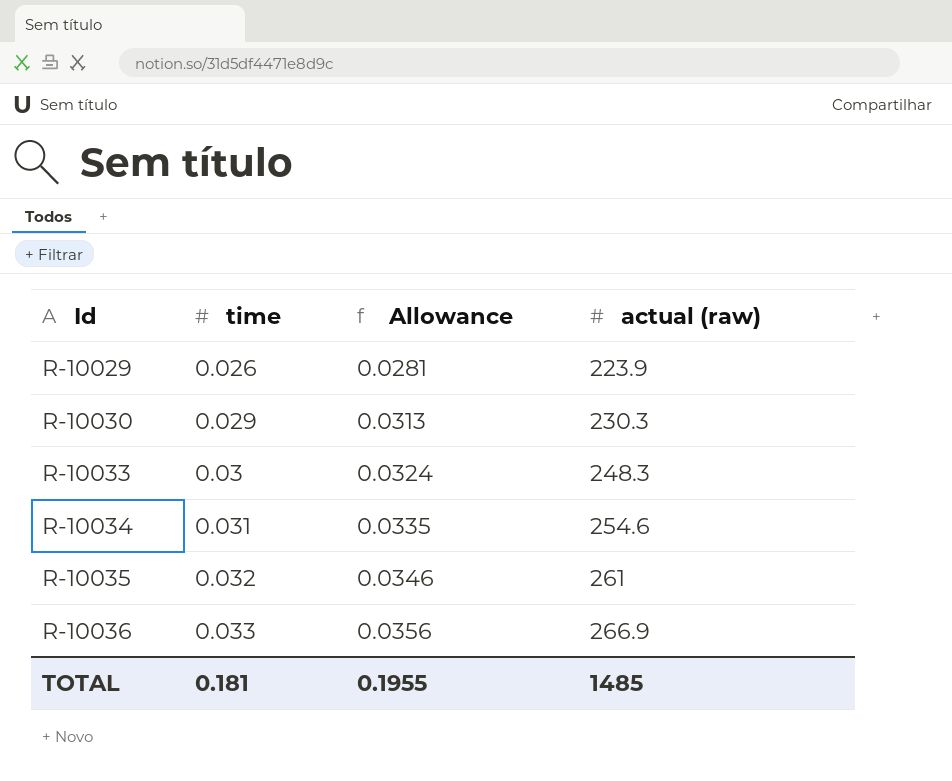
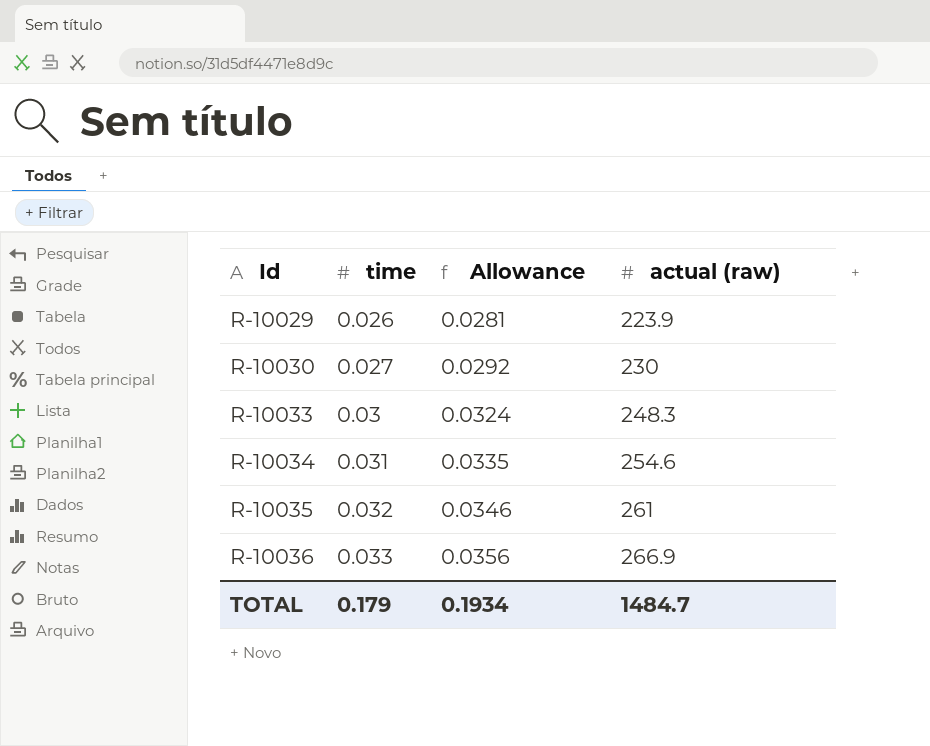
R-10030 | time: 0.029 -> 0.027
R-10030 | Allowance: 0.0313 -> 0.0292
R-10030 | actual (raw): 230.3 -> 230
TOTAL | time: 0.181 -> 0.179
TOTAL | Allowance: 0.1955 -> 0.1934
TOTAL | actual (raw): 1485 -> 1484.7

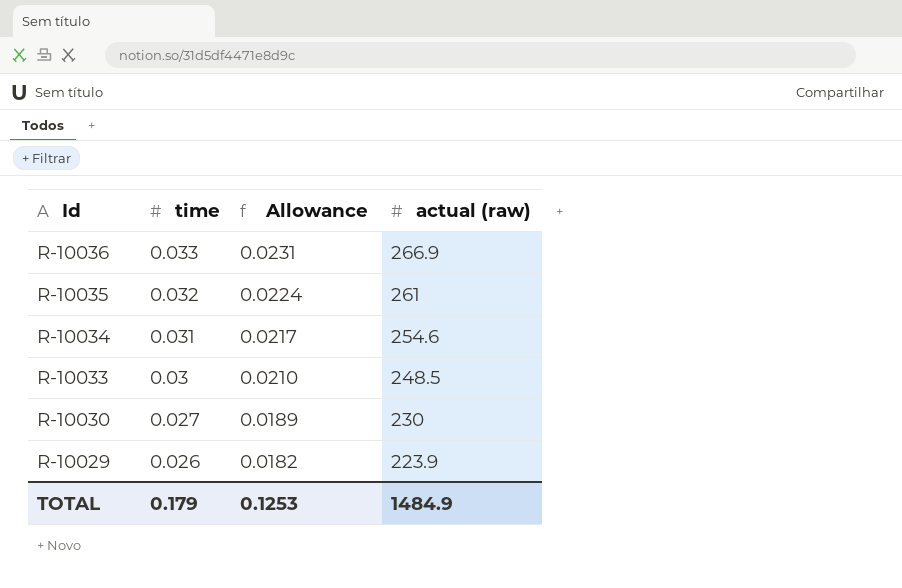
row order: Id ascending -> Id descending
column Allowance | formula: [time] * 1.08 -> [time] * 0.7
R-10033 | actual (raw): 248.3 -> 248.5
TOTAL | Allowance: 0.1934 -> 0.1253
TOTAL | actual (raw): 1484.7 -> 1484.9

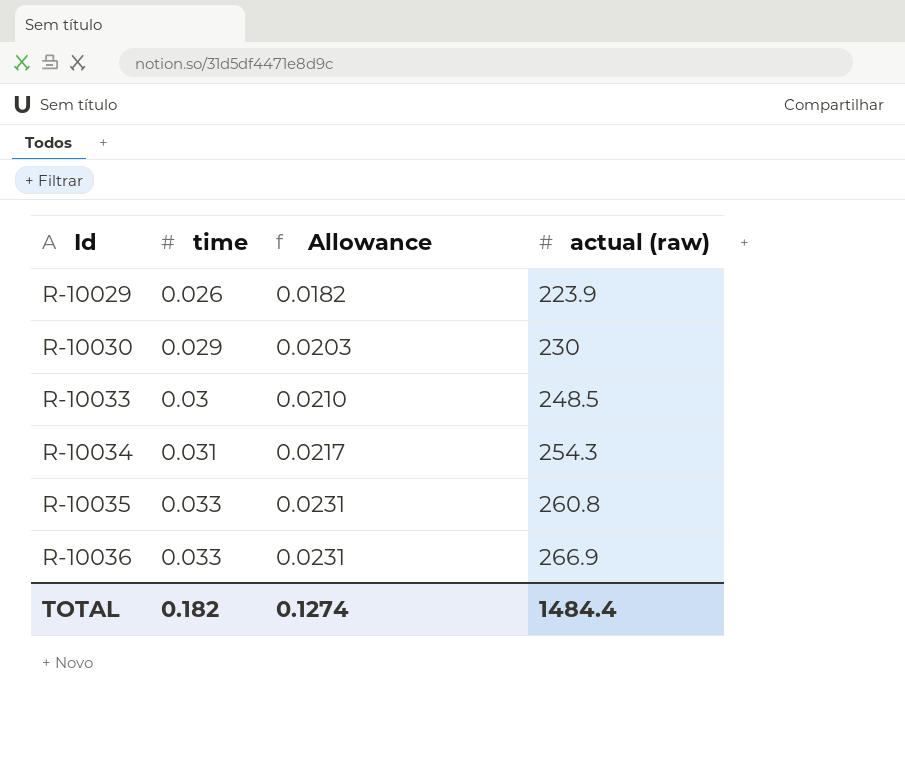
row order: Id descending -> Id ascending
R-10030 | time: 0.027 -> 0.029
R-10030 | Allowance: 0.0189 -> 0.0203
R-10034 | actual (raw): 254.6 -> 254.3
R-10035 | time: 0.032 -> 0.033
R-10035 | Allowance: 0.0224 -> 0.0231
R-10035 | actual (raw): 261 -> 260.8
TOTAL | time: 0.179 -> 0.182
TOTAL | Allowance: 0.1253 -> 0.1274
TOTAL | actual (raw): 1484.9 -> 1484.4

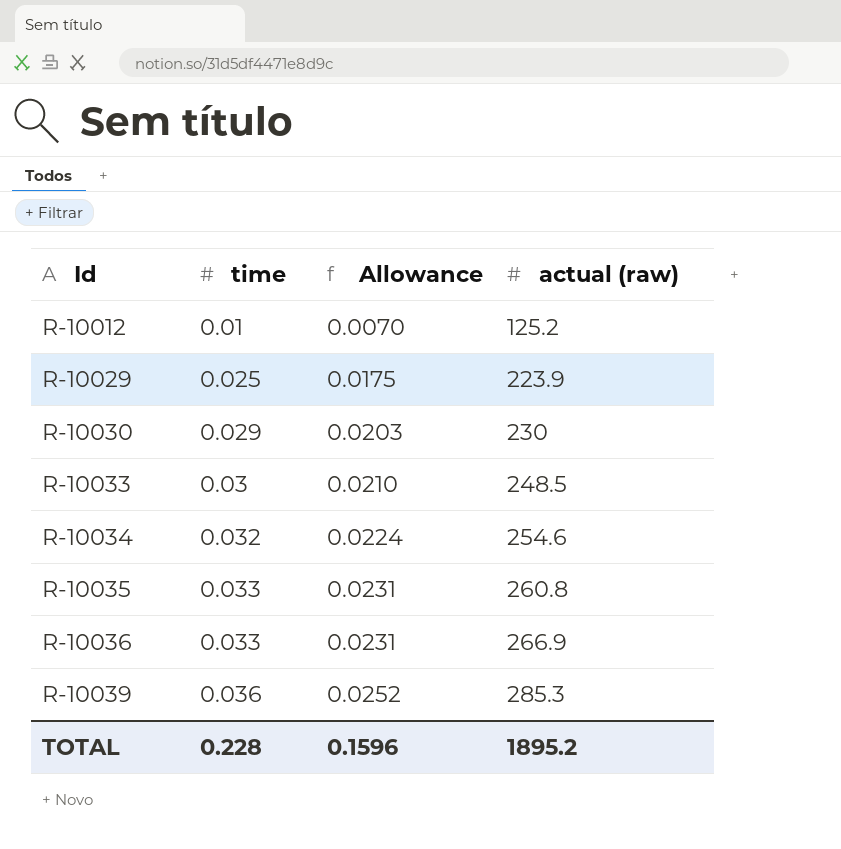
row R-10012: none -> 0.01 | 0.0070 | 125.2
R-10029 | time: 0.026 -> 0.025
R-10029 | Allowance: 0.0182 -> 0.0175
R-10034 | time: 0.031 -> 0.032
R-10034 | Allowance: 0.0217 -> 0.0224
R-10034 | actual (raw): 254.3 -> 254.6
row R-10039: none -> 0.036 | 0.0252 | 285.3
TOTAL | time: 0.182 -> 0.228
TOTAL | Allowance: 0.1274 -> 0.1596
TOTAL | actual (raw): 1484.4 -> 1895.2

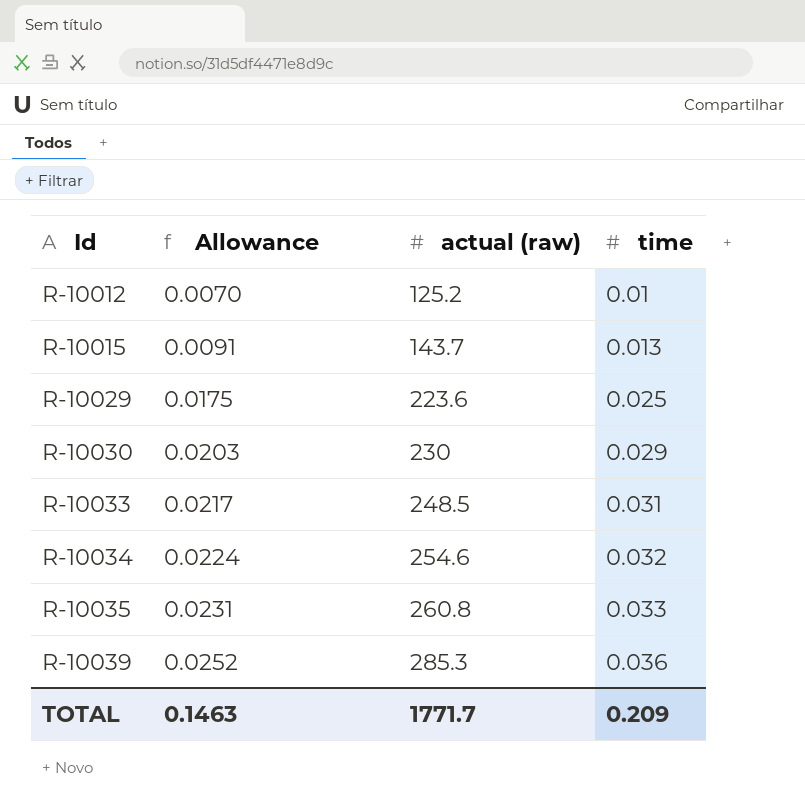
column time | position: 2 -> 4
row R-10036: 0.033 | 0.0231 | 266.9 -> none
row R-10015: none -> 0.0091 | 143.7 | 0.013
R-10029 | actual (raw): 223.9 -> 223.6
R-10033 | Allowance: 0.0210 -> 0.0217
R-10033 | time: 0.03 -> 0.031
TOTAL | Allowance: 0.1596 -> 0.1463
TOTAL | actual (raw): 1895.2 -> 1771.7
TOTAL | time: 0.228 -> 0.209

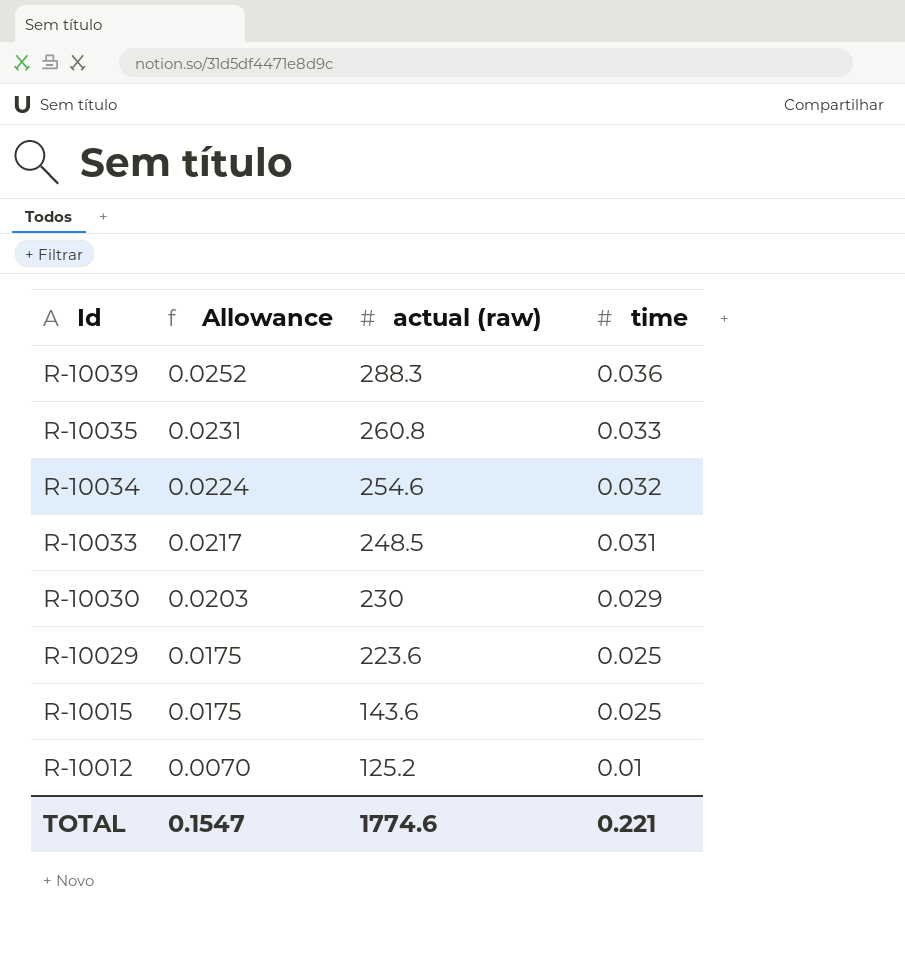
row order: Id ascending -> Id descending
R-10039 | actual (raw): 285.3 -> 288.3
R-10015 | Allowance: 0.0091 -> 0.0175
R-10015 | actual (raw): 143.7 -> 143.6
R-10015 | time: 0.013 -> 0.025
TOTAL | Allowance: 0.1463 -> 0.1547
TOTAL | actual (raw): 1771.7 -> 1774.6
TOTAL | time: 0.209 -> 0.221

